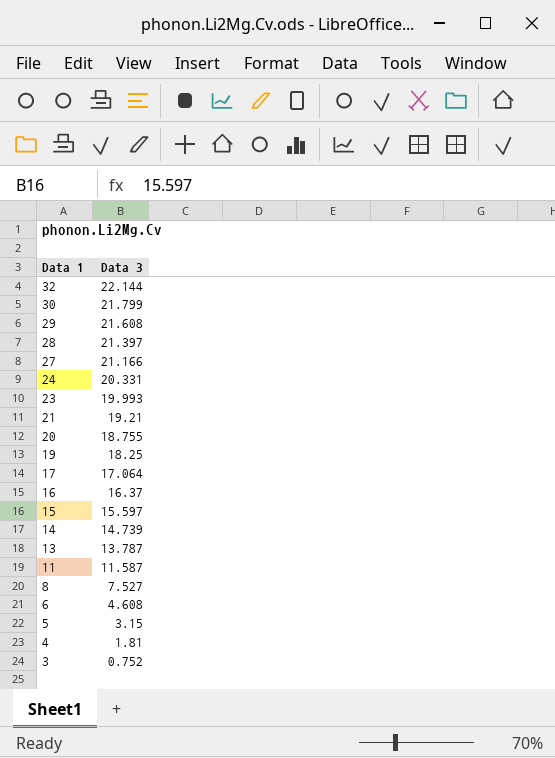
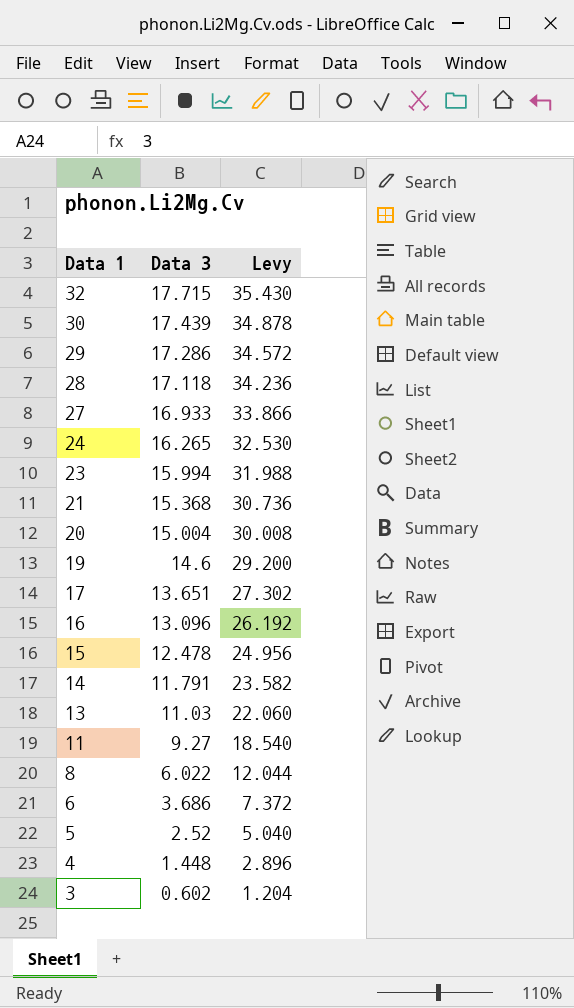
column Levy | formula: none -> [Data 3] * 2
32 | Data 3: 22.144 -> 17.715
30 | Data 3: 21.799 -> 17.439
29 | Data 3: 21.608 -> 17.286
28 | Data 3: 21.397 -> 17.118
27 | Data 3: 21.166 -> 16.933
24 | Data 3: 20.331 -> 16.265
23 | Data 3: 19.993 -> 15.994
21 | Data 3: 19.21 -> 15.368
20 | Data 3: 18.755 -> 15.004
19 | Data 3: 18.25 -> 14.6
17 | Data 3: 17.064 -> 13.651
16 | Data 3: 16.37 -> 13.096
15 | Data 3: 15.597 -> 12.478
14 | Data 3: 14.739 -> 11.791
13 | Data 3: 13.787 -> 11.03
11 | Data 3: 11.587 -> 9.27
8 | Data 3: 7.527 -> 6.022
6 | Data 3: 4.608 -> 3.686
5 | Data 3: 3.15 -> 2.52
4 | Data 3: 1.81 -> 1.448
3 | Data 3: 0.752 -> 0.602

